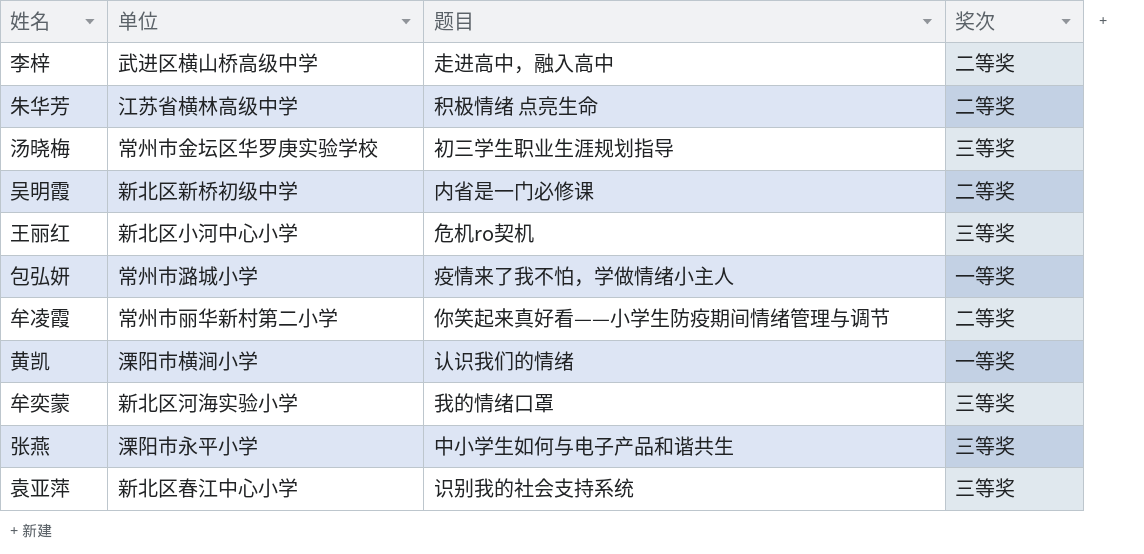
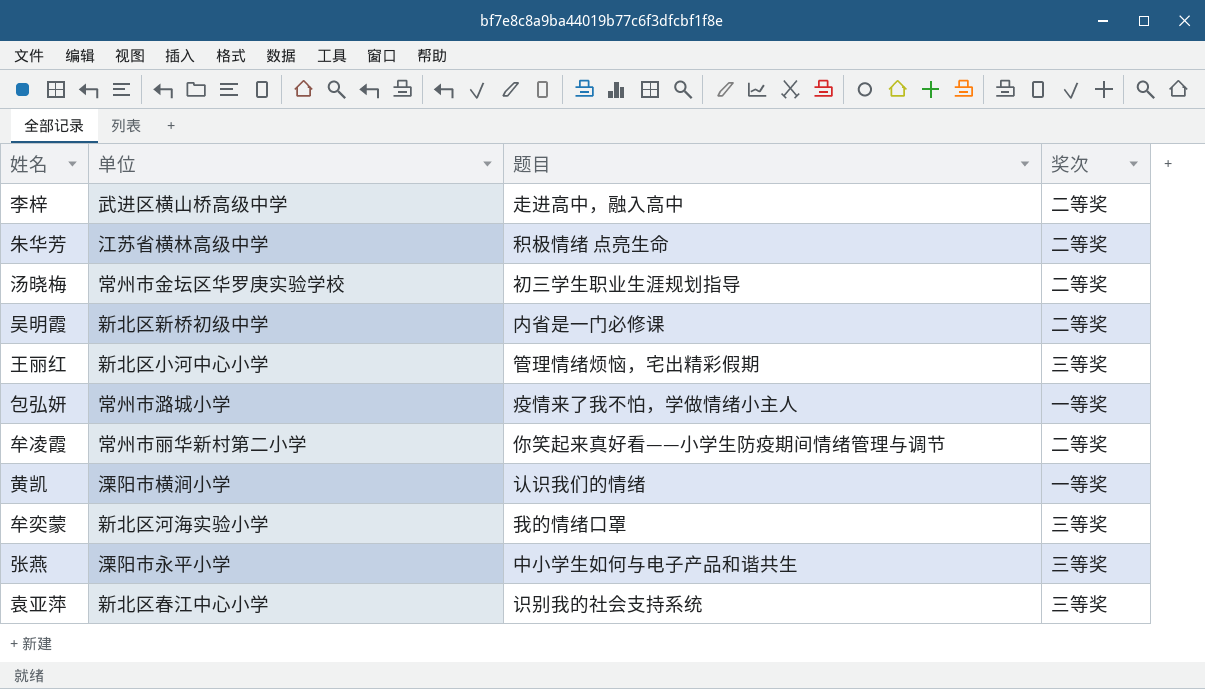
汤晓梅 | 奖次: 三等奖 -> 二等奖
王丽红 | 题目: 危机ro契机 -> 管理情绪烦恼，宅出精彩假期

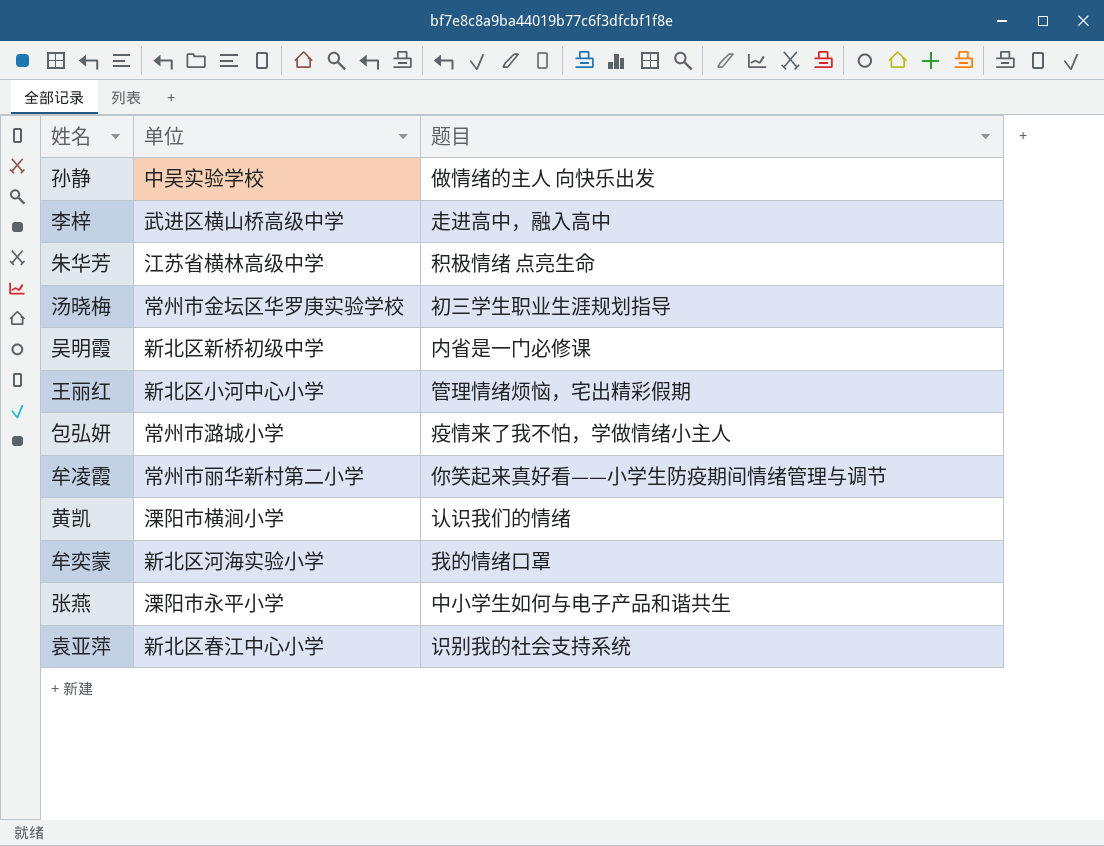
column 奖次 | position: 4 -> none
row 孙静: none -> 中吴实验学校 | 做情绪的主人 向快乐出发

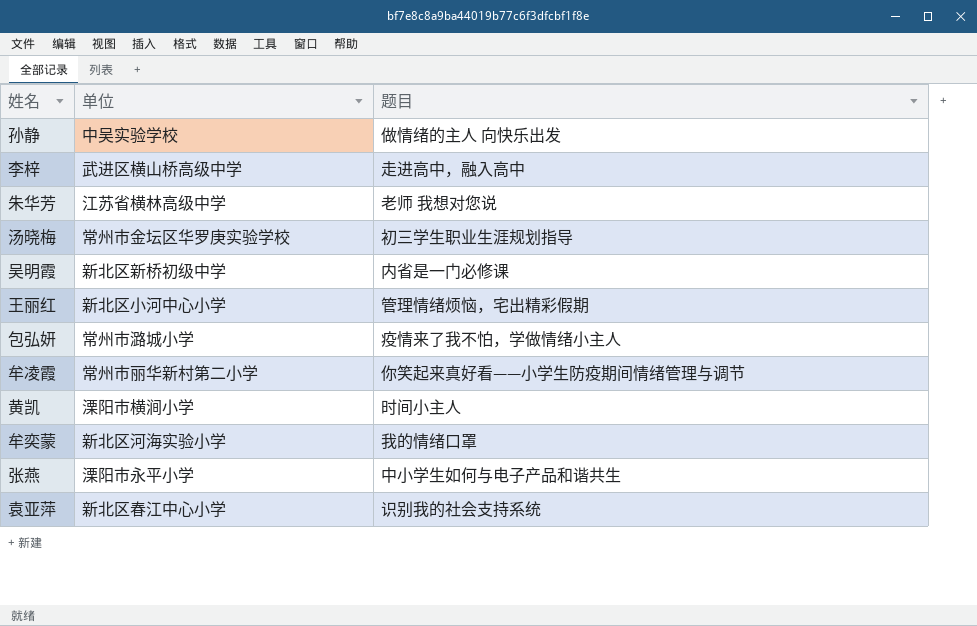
朱华芳 | 题目: 积极情绪 点亮生命 -> 老师 我想对您说
黄凯 | 题目: 认识我们的情绪 -> 时间小主人

